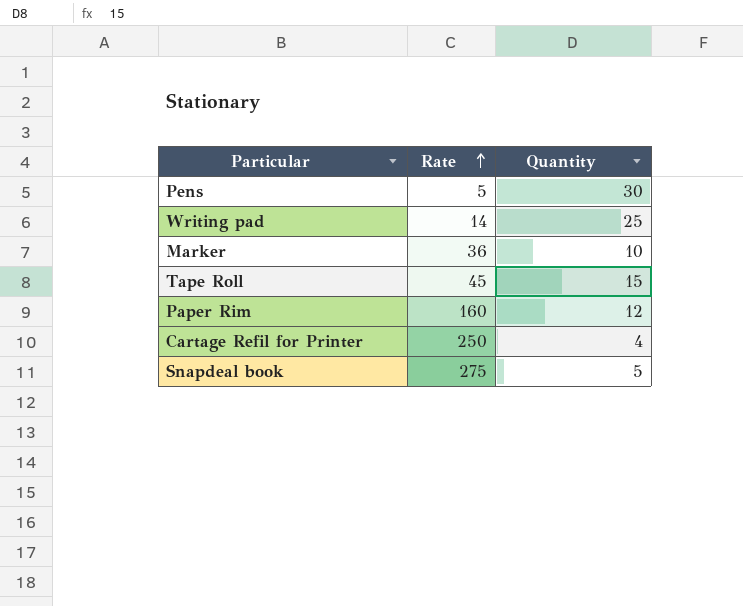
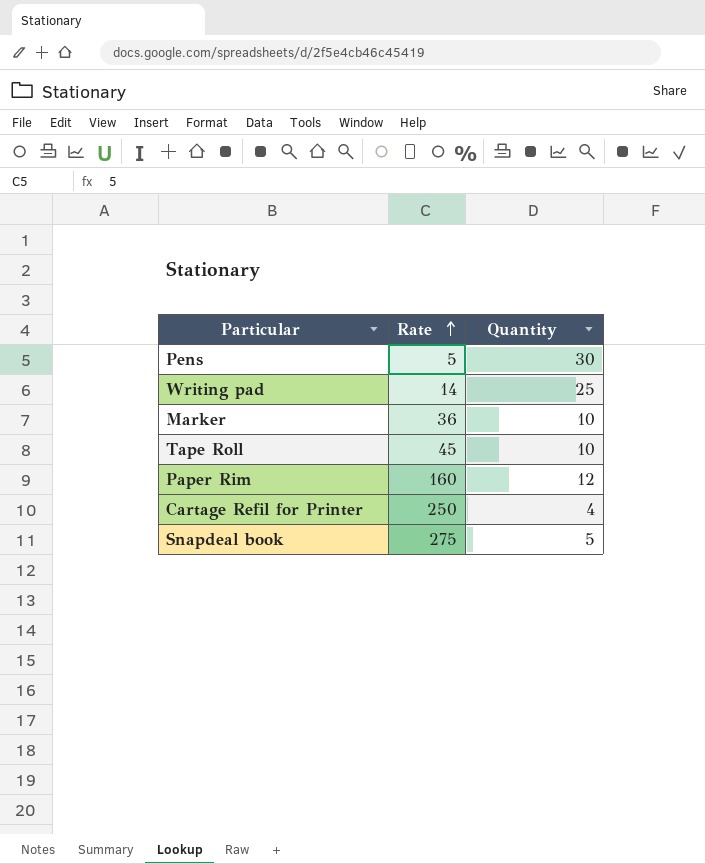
Tape Roll | Quantity: 15 -> 10

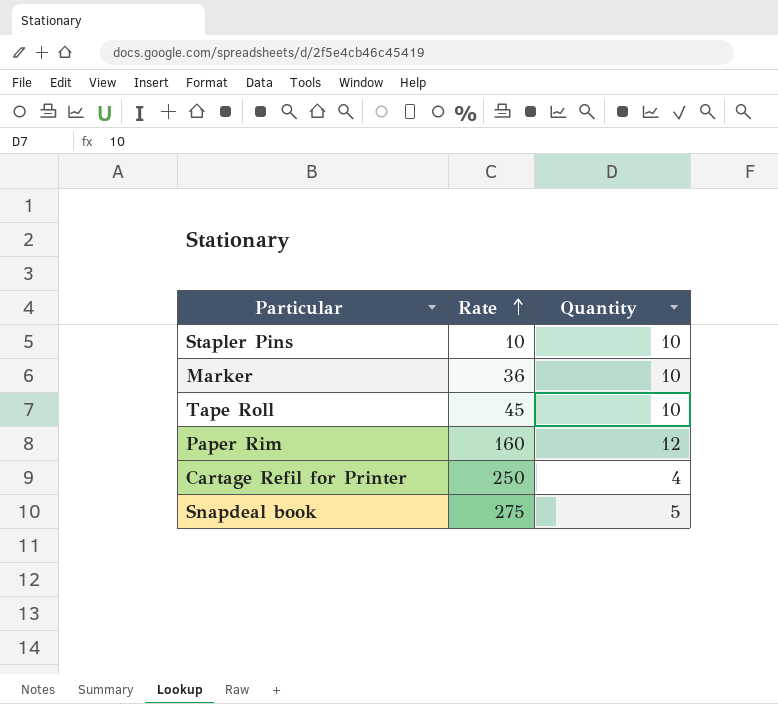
row Pens: 5 | 30 -> none
row Writing pad: 14 | 25 -> none
row Stapler Pins: none -> 10 | 10

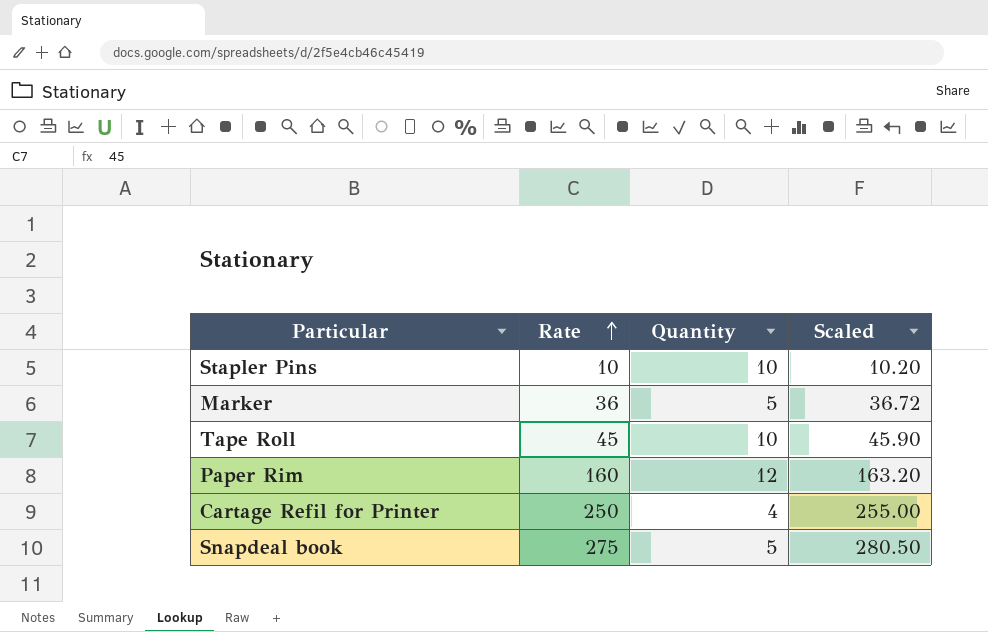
column Scaled | formula: none -> [Rate] * 1.02
Marker | Quantity: 10 -> 5

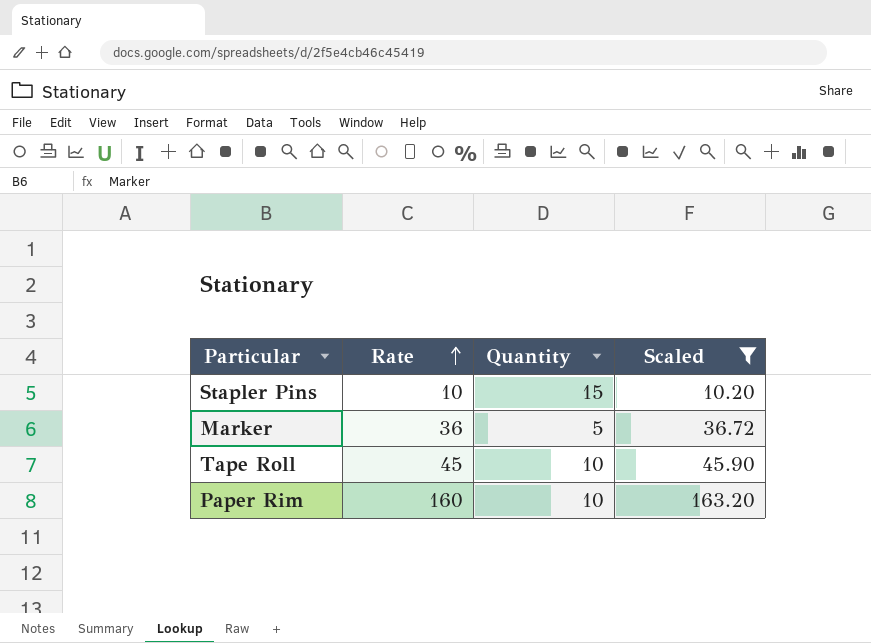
filter: none -> Scaled <= 163.20
Stapler Pins | Quantity: 10 -> 15
Paper Rim | Quantity: 12 -> 10

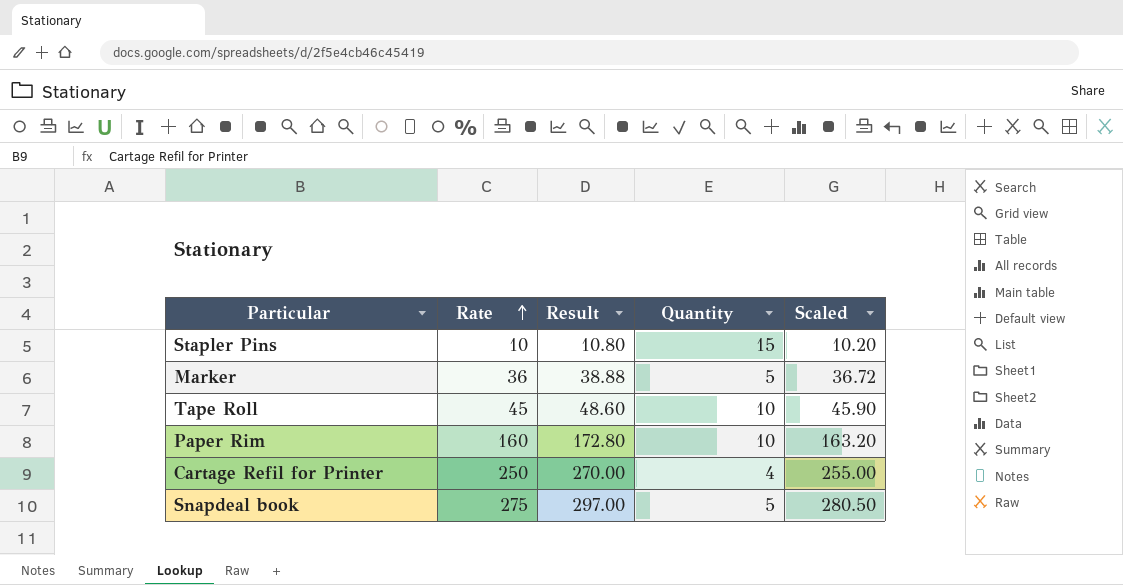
filter: Scaled <= 163.20 -> none
column Result | formula: none -> [Rate] * 1.08

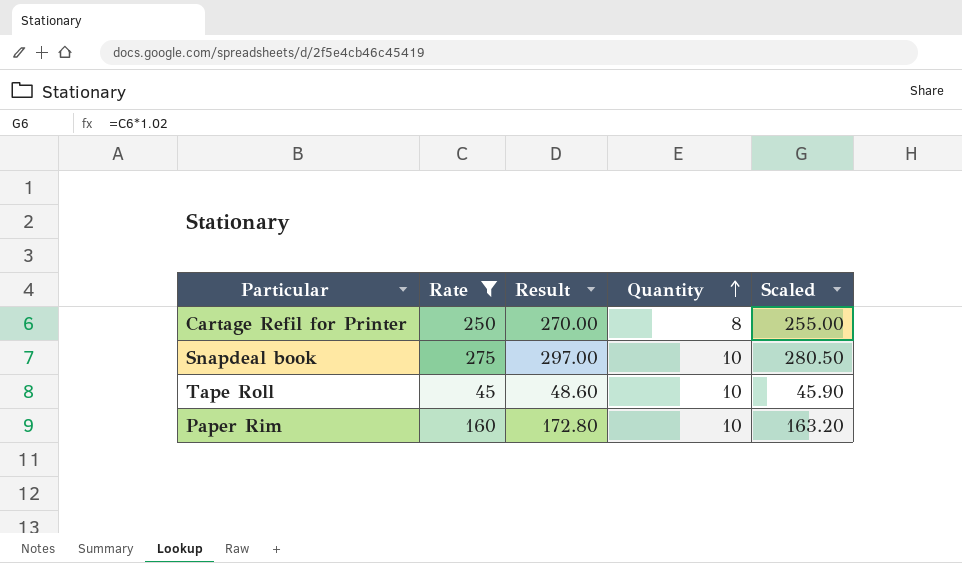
filter: none -> Rate >= 45
row order: Rate ascending -> Quantity ascending
Cartage Refil for Printer | Quantity: 4 -> 8
Snapdeal book | Quantity: 5 -> 10

